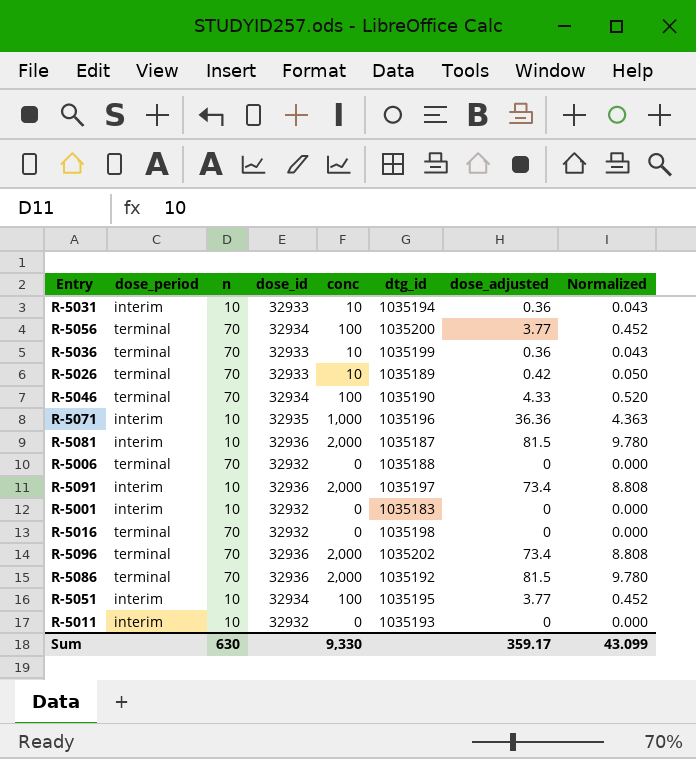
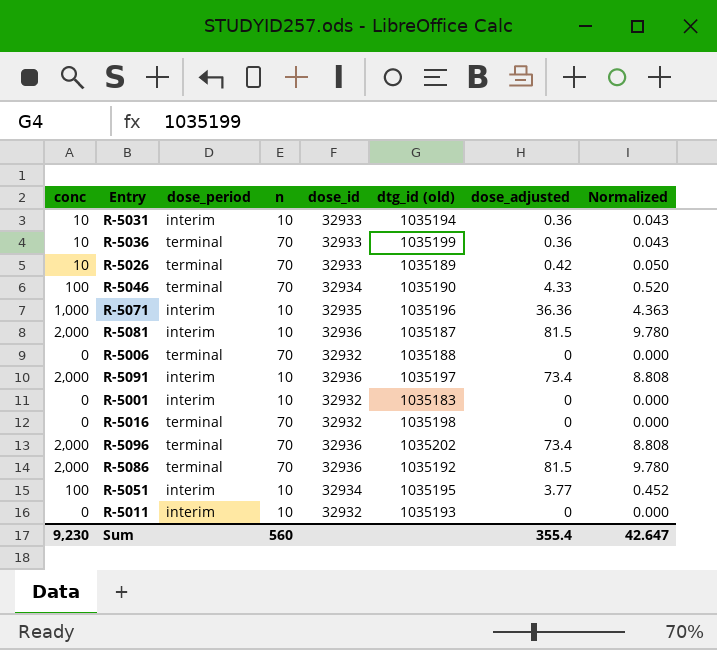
column conc | position: 5 -> 1
column name: dtg_id -> dtg_id (old)
row R-5056: terminal | 70 | 32934 | 100 | 1035200 | 3.77 | 0.452 -> none
Sum | conc: 9,330 -> 9,230
Sum | n: 630 -> 560
Sum | dose_adjusted: 359.17 -> 355.4
Sum | Normalized: 43.099 -> 42.647

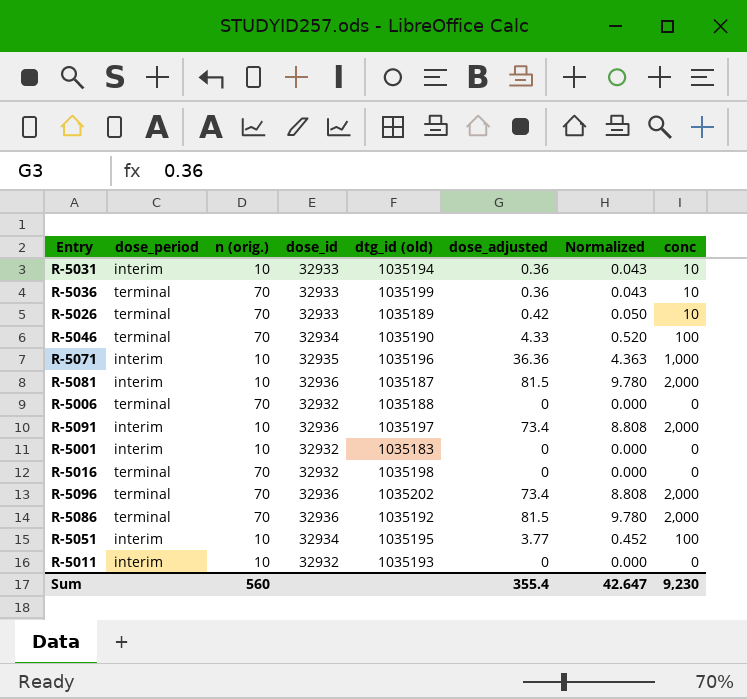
column name: n -> n (orig.)
column conc | position: 1 -> 8

